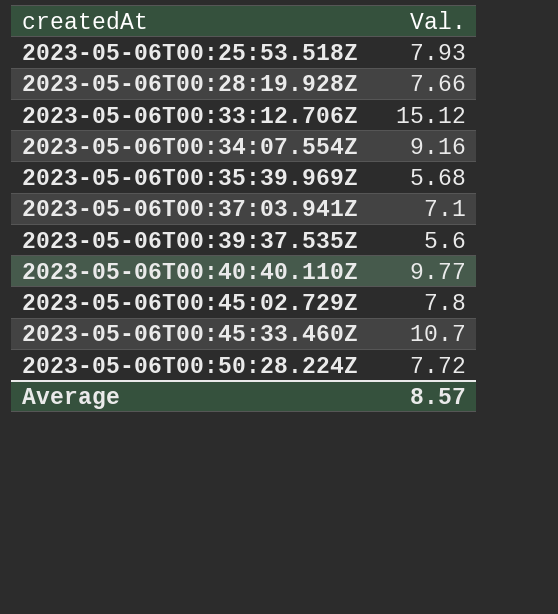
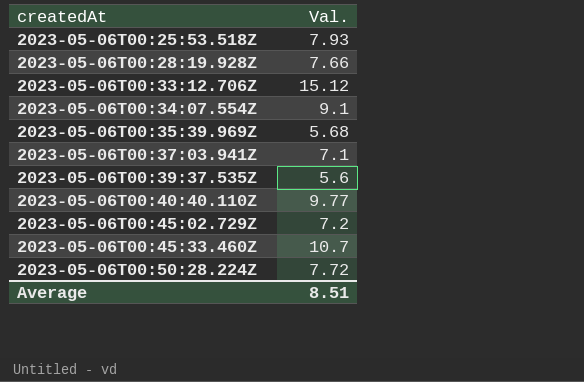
2023-05-06T00:34:07.554Z | Val.: 9.16 -> 9.1
2023-05-06T00:45:02.729Z | Val.: 7.8 -> 7.2
Average | Val.: 8.57 -> 8.51

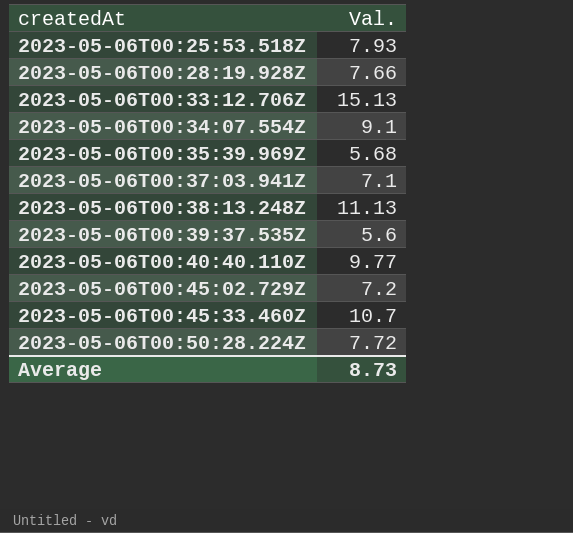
2023-05-06T00:33:12.706Z | Val.: 15.12 -> 15.13
row 2023-05-06T00:38:13.248Z: none -> 11.13
Average | Val.: 8.51 -> 8.73

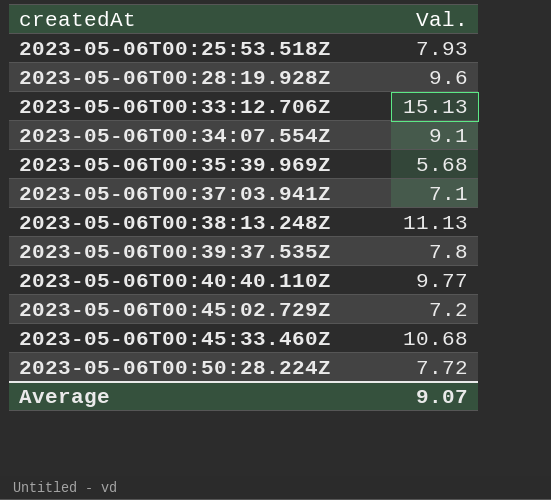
2023-05-06T00:28:19.928Z | Val.: 7.66 -> 9.6
2023-05-06T00:39:37.535Z | Val.: 5.6 -> 7.8
2023-05-06T00:45:33.460Z | Val.: 10.7 -> 10.68
Average | Val.: 8.73 -> 9.07

